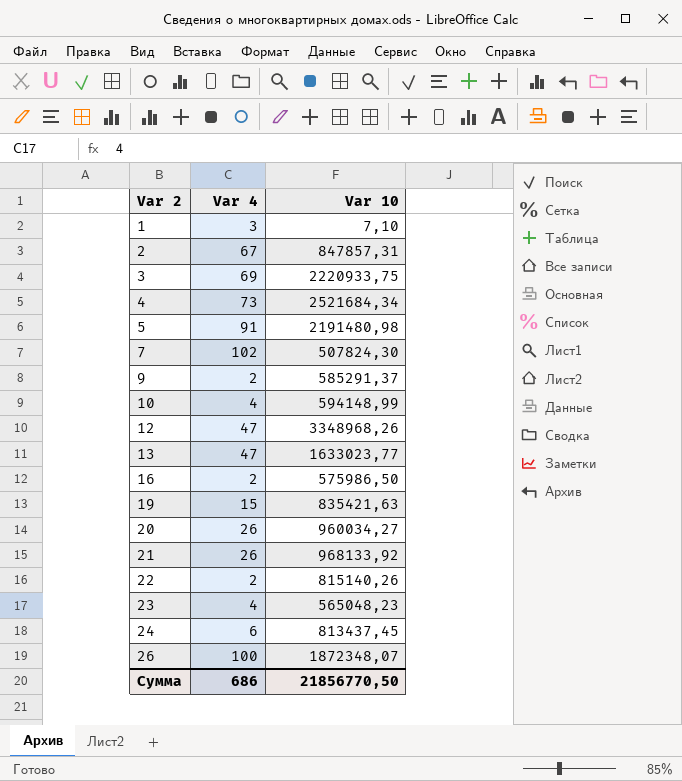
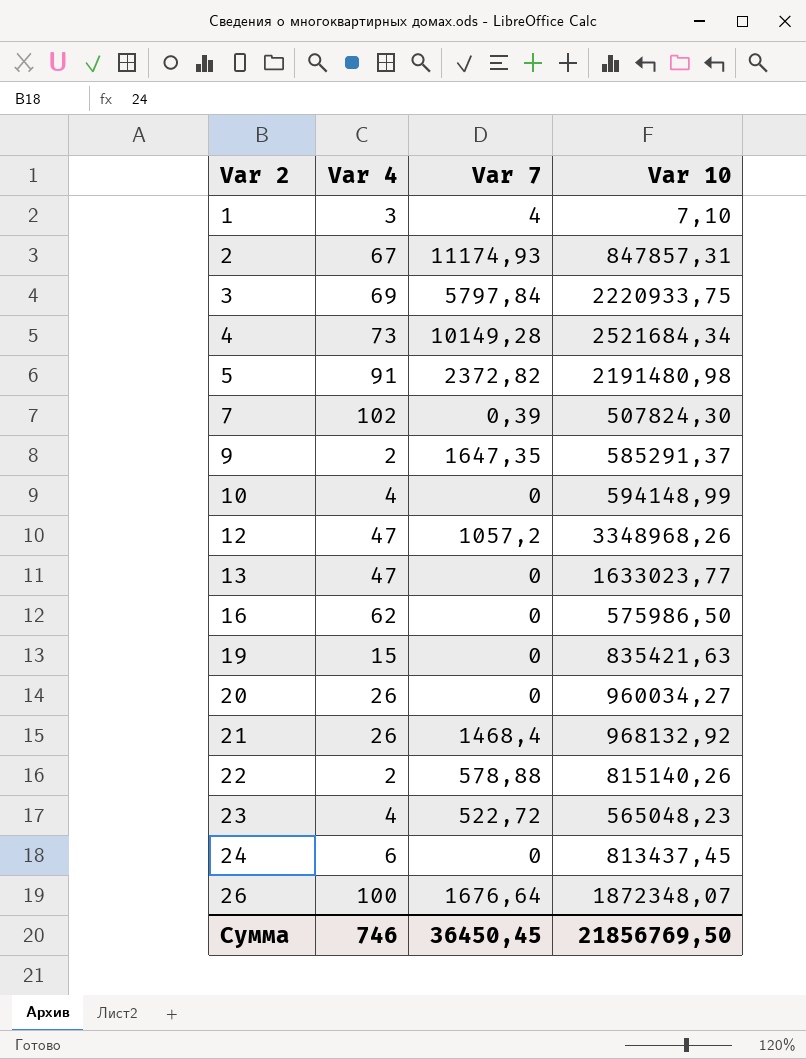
column Var 7 | position: none -> 3
16 | Var 4: 2 -> 62
21 | Var 10: 968133,92 -> 968132,92
Сумма | Var 4: 686 -> 746
Сумма | Var 10: 21856770,50 -> 21856769,50

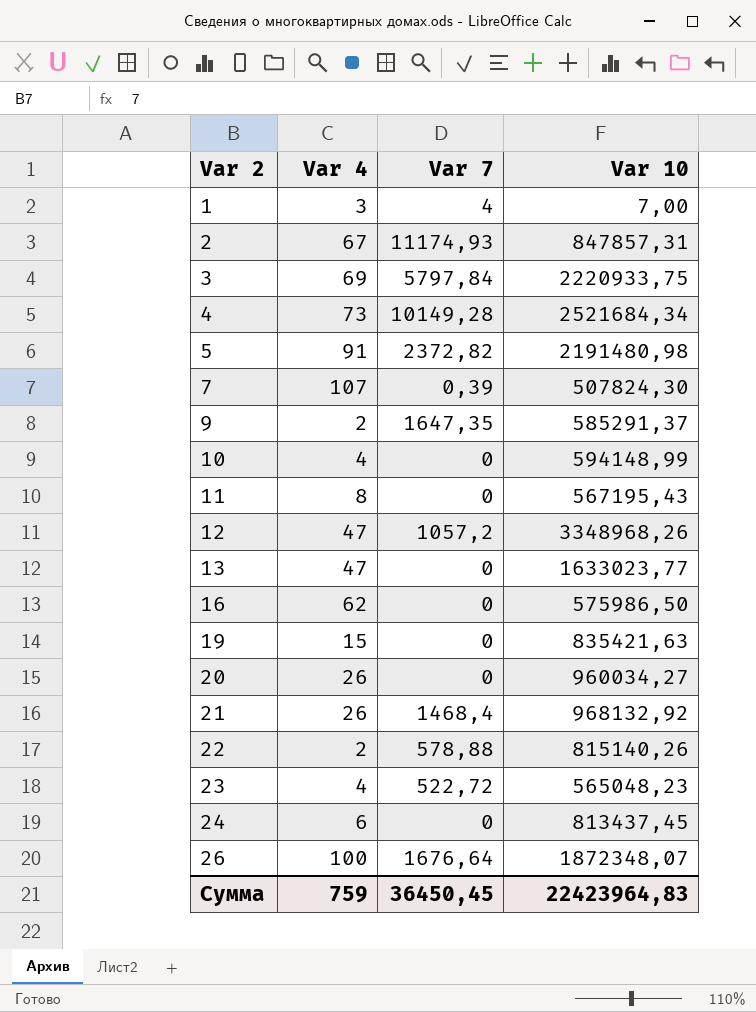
1 | Var 10: 7,10 -> 7,00
7 | Var 4: 102 -> 107
row 11: none -> 8 | 0 | 567195,43
Сумма | Var 4: 746 -> 759
Сумма | Var 10: 21856769,50 -> 22423964,83

